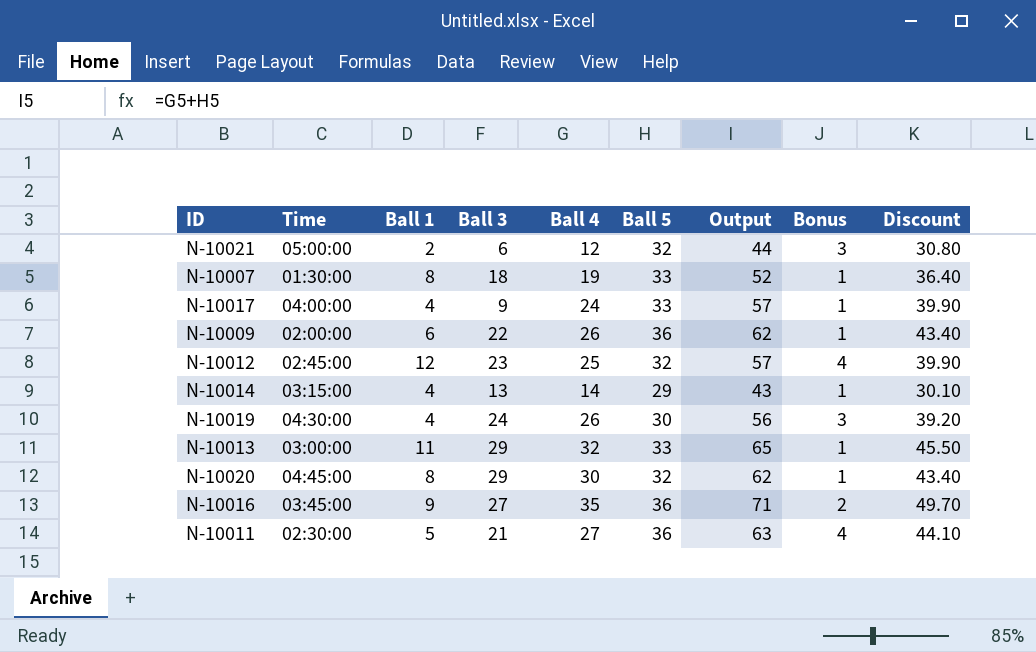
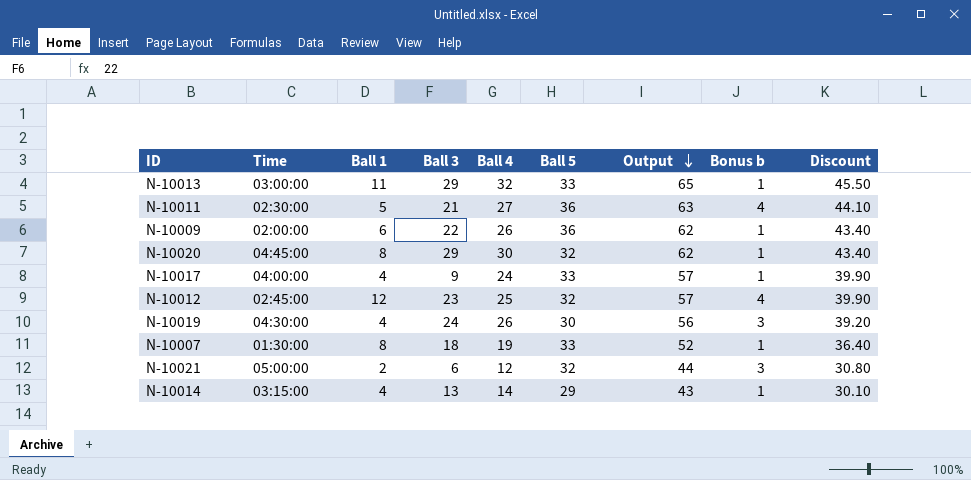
row order: none -> Output descending
column name: Bonus -> Bonus b
row N-10016: 03:45:00 | 9 | 27 | 35 | 36 | 71 | 2 | 49.70 -> none

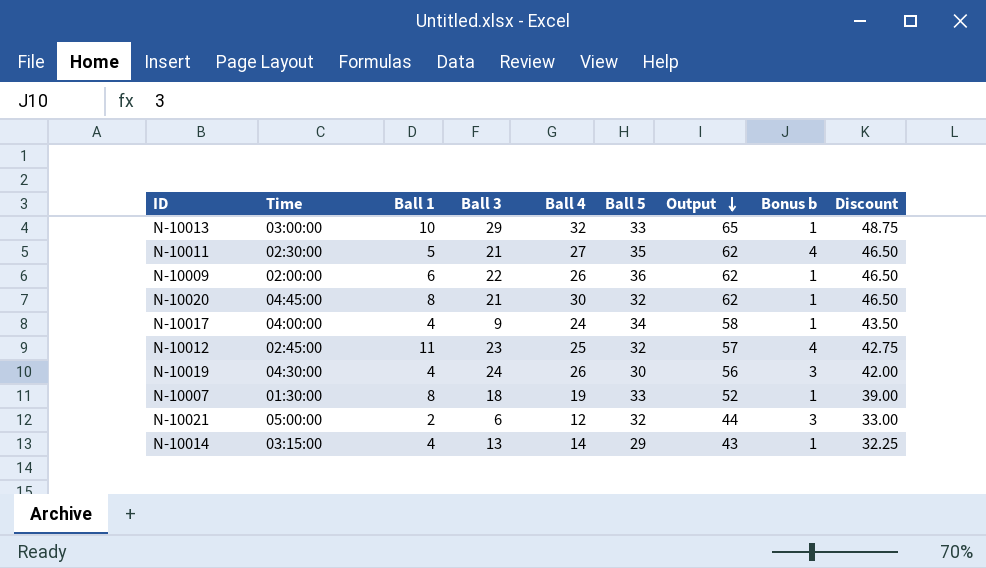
column Discount | formula: [Output] * 0.7 -> [Output] * 0.75
N-10013 | Ball 1: 11 -> 10
N-10011 | Ball 5: 36 -> 35
N-10011 | Output: 63 -> 62
N-10020 | Ball 3: 29 -> 21
N-10017 | Ball 5: 33 -> 34
N-10017 | Output: 57 -> 58
N-10012 | Ball 1: 12 -> 11

